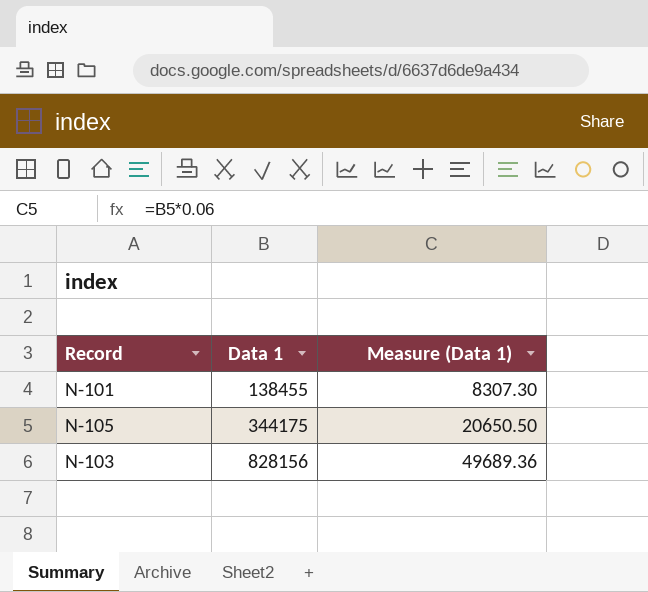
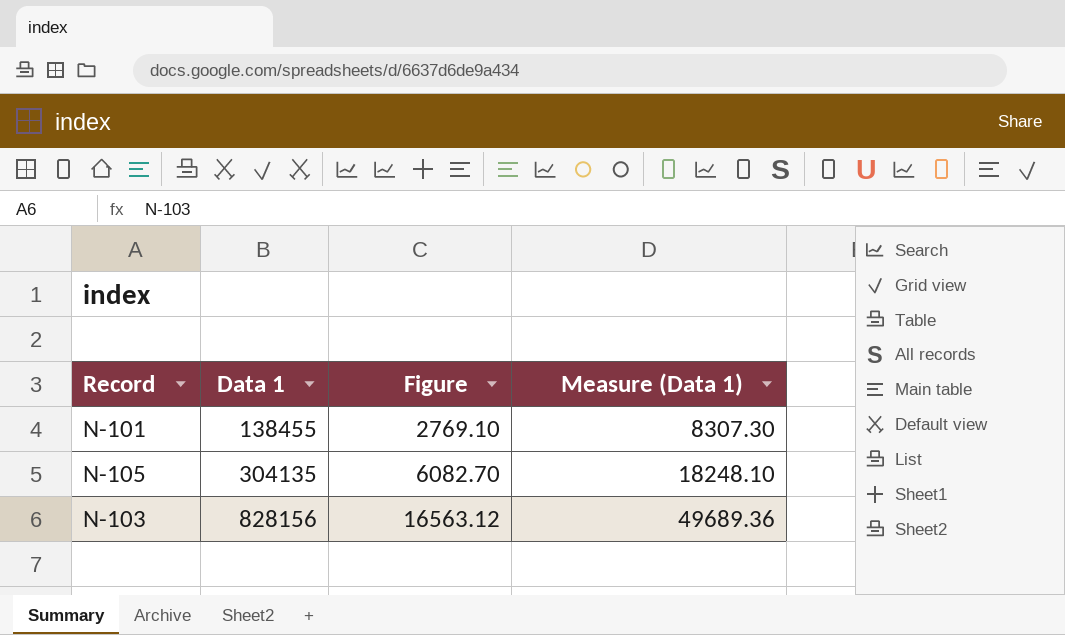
column Figure | formula: none -> [Data 1] * 0.02
N-105 | Data 1: 344175 -> 304135
N-105 | Measure (Data 1): 20650.50 -> 18248.10

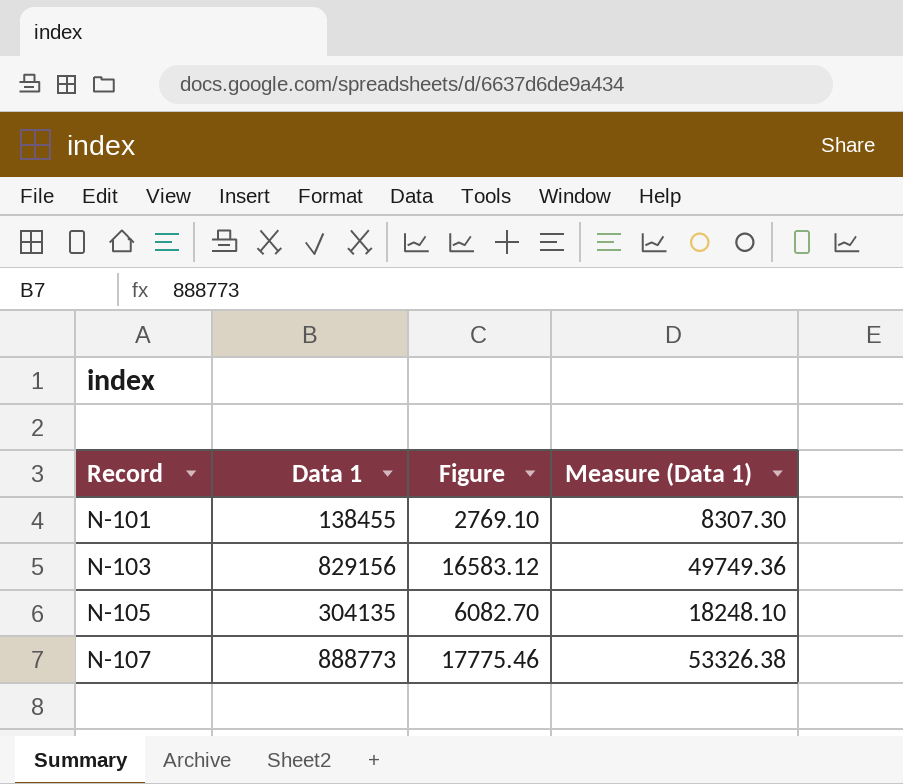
row order: Data 1 ascending -> Record ascending
N-103 | Data 1: 828156 -> 829156
N-103 | Figure: 16563.12 -> 16583.12
N-103 | Measure (Data 1): 49689.36 -> 49749.36
row N-107: none -> 888773 | 17775.46 | 53326.38

